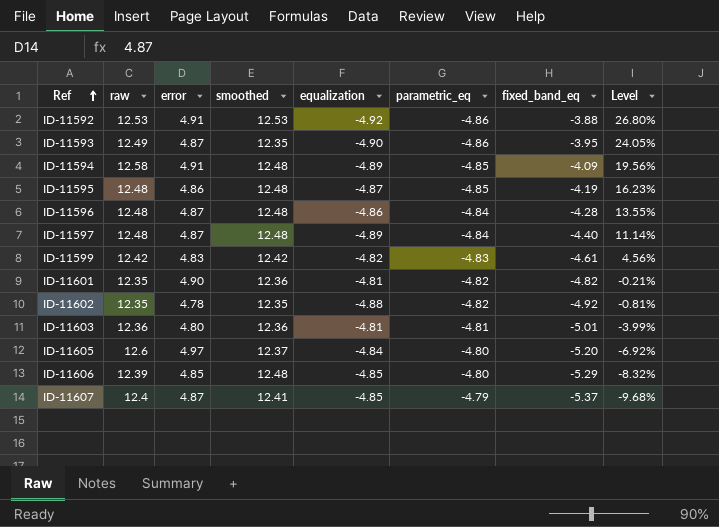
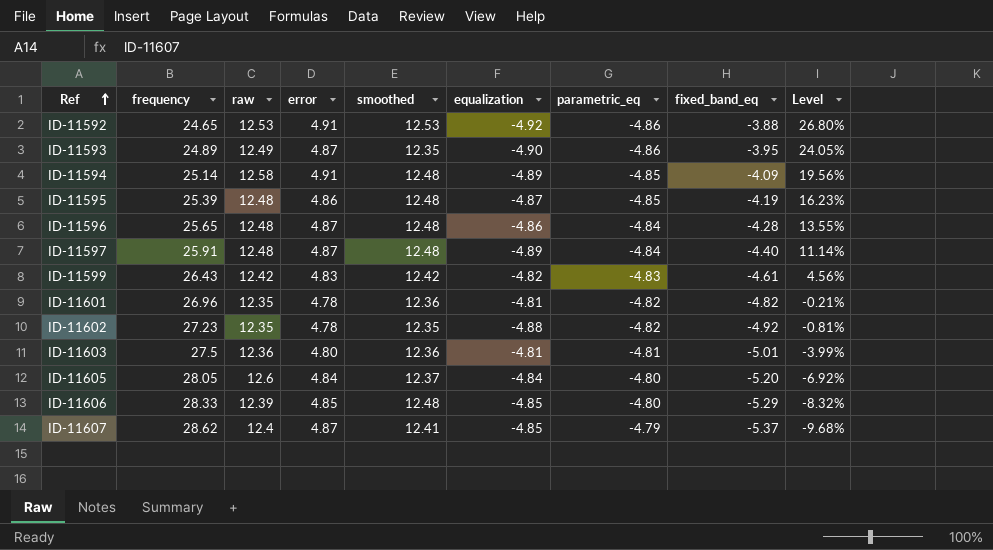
column frequency | position: none -> 2
ID-11601 | error: 4.90 -> 4.78
ID-11605 | error: 4.97 -> 4.84

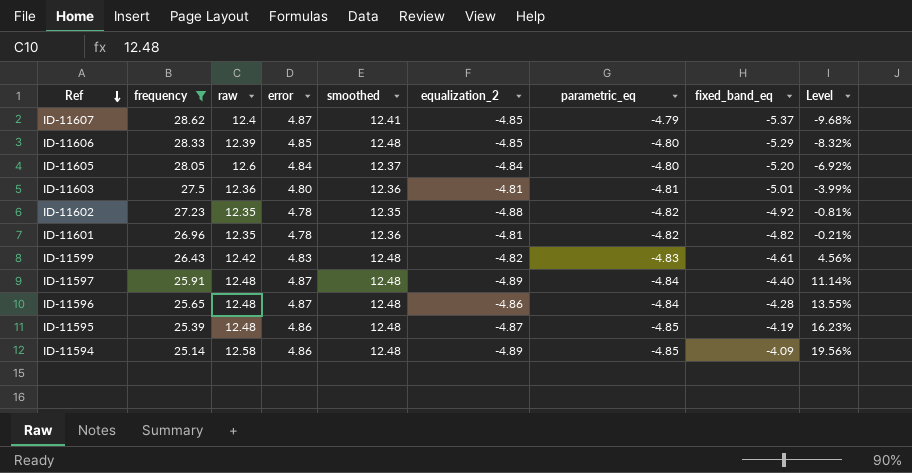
filter: none -> frequency >= 25.14
row order: Ref ascending -> Ref descending
column name: equalization -> equalization_2
ID-11599 | smoothed: 12.42 -> 12.48
ID-11594 | error: 4.91 -> 4.86

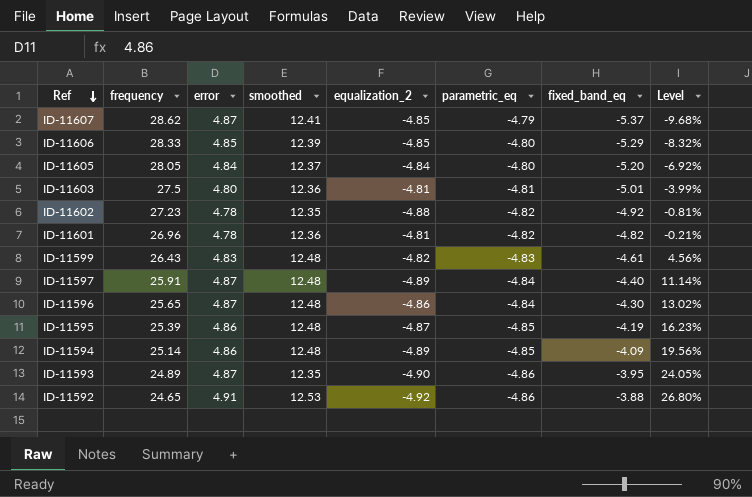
filter: frequency >= 25.14 -> none
column raw | position: 3 -> none
ID-11606 | smoothed: 12.48 -> 12.39
ID-11596 | fixed_band_eq: -4.28 -> -4.30
ID-11596 | Level: 13.55% -> 13.02%

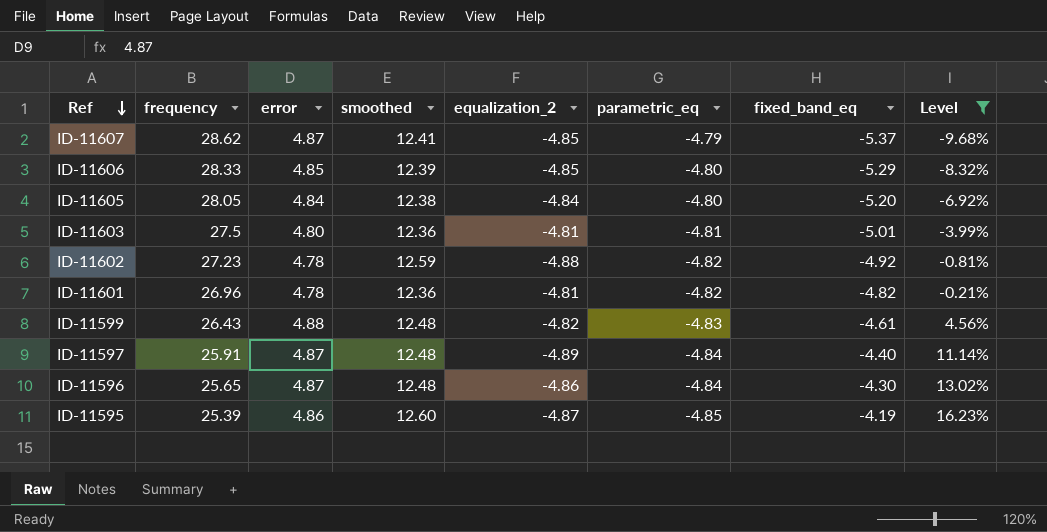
filter: none -> Level <= 16.23%
ID-11605 | smoothed: 12.37 -> 12.38
ID-11602 | smoothed: 12.35 -> 12.59
ID-11599 | error: 4.83 -> 4.88
ID-11595 | smoothed: 12.48 -> 12.60

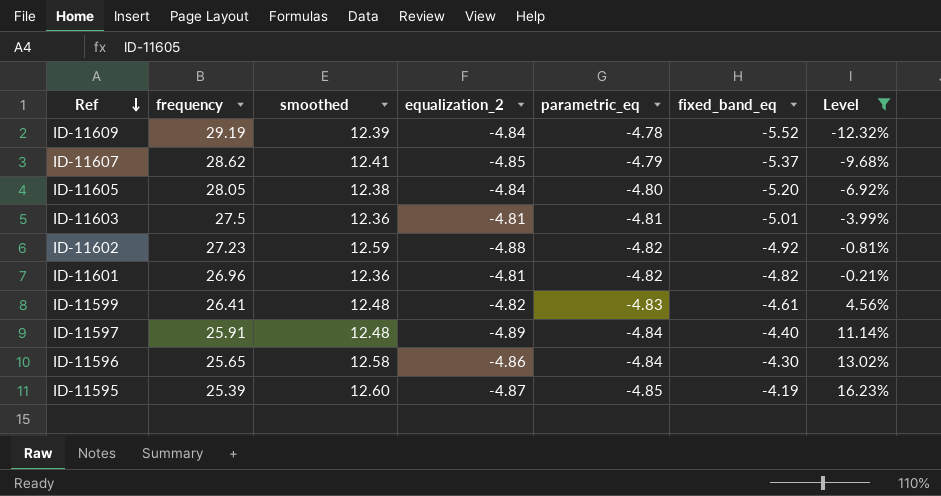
column error | position: 3 -> none
row ID-11606: 28.33 | 4.85 | 12.39 | -4.85 | -4.80 | -5.29 | -8.32% -> none
row ID-11609: none -> 29.19 | 12.39 | -4.84 | -4.78 | -5.52 | -12.32%
ID-11599 | frequency: 26.43 -> 26.41
ID-11596 | smoothed: 12.48 -> 12.58

